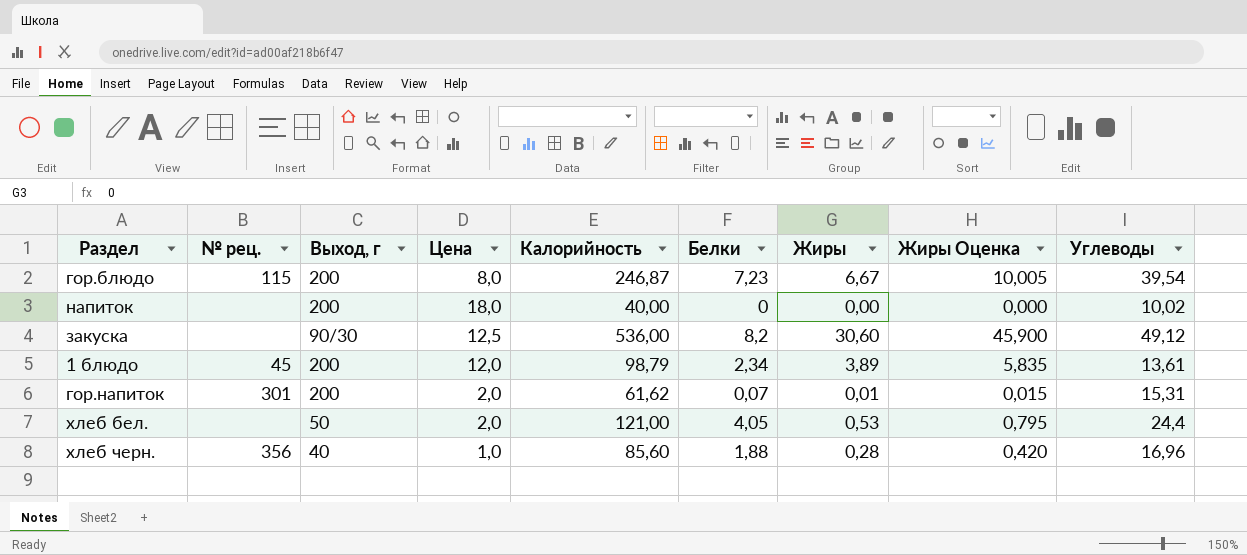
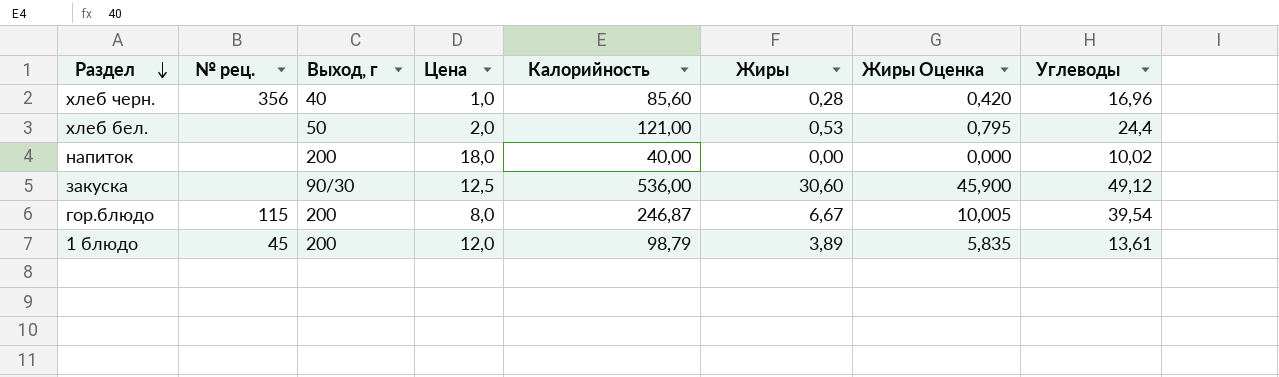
row order: none -> Раздел descending
column Белки | position: 6 -> none
row гор.напиток: 301 | 200 | 2,0 | 61,62 | 0,07 | 0,01 | 0,015 | 15,31 -> none

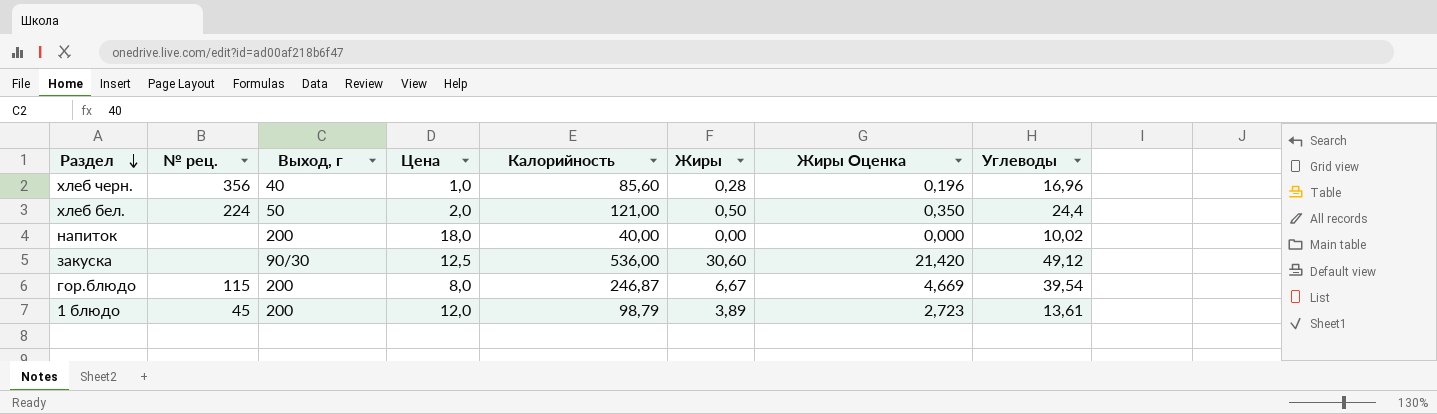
column Жиры Оценка | formula: [Жиры] * 1,5 -> [Жиры] * 0,7
хлеб бел. | № рец.: none -> 224
хлеб бел. | Жиры: 0,53 -> 0,50

